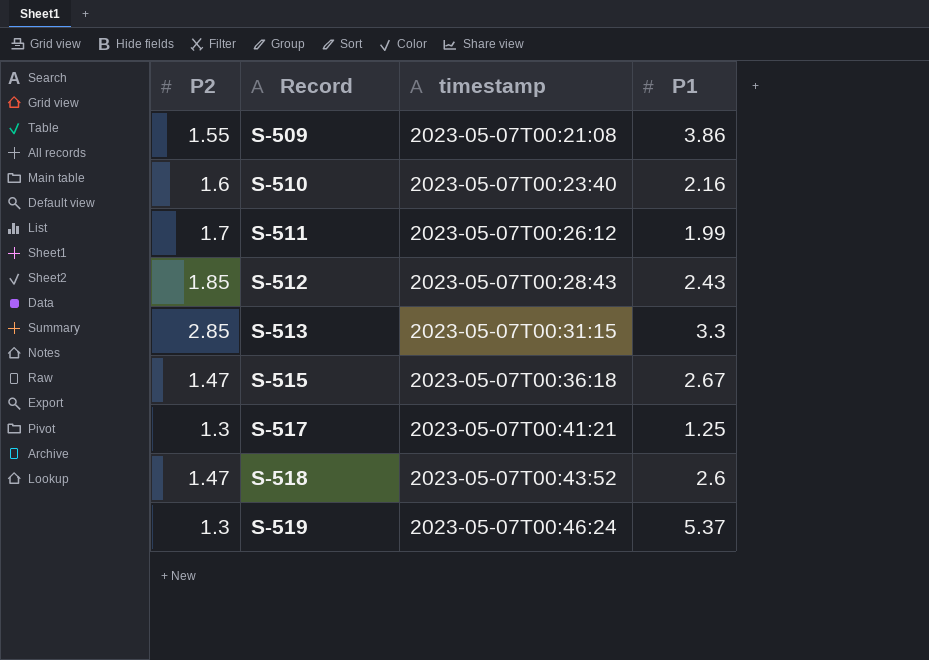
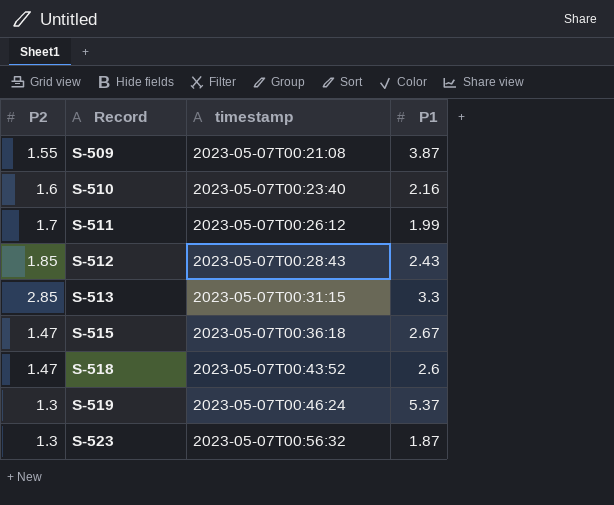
row S-517: 1.3 | 2023-05-07T00:41:21 | 1.25 -> none
S-509 | P1: 3.86 -> 3.87
row S-523: none -> 1.3 | 2023-05-07T00:56:32 | 1.87

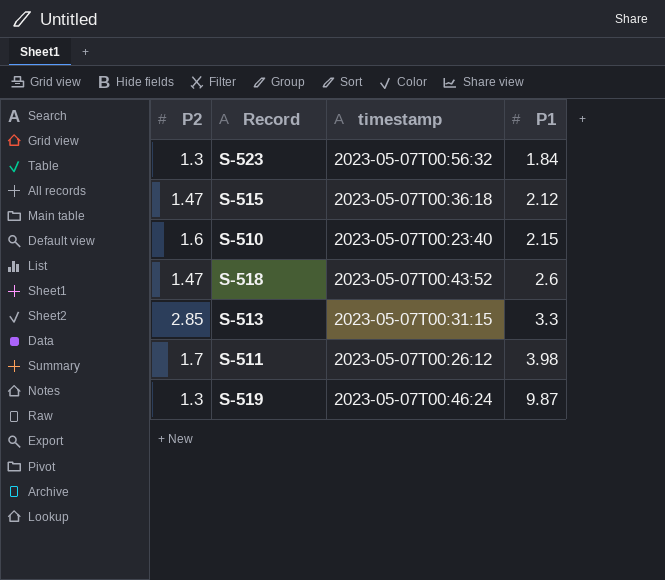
row order: Record ascending -> P1 ascending
row S-509: 1.55 | 2023-05-07T00:21:08 | 3.87 -> none
row S-512: 1.85 | 2023-05-07T00:28:43 | 2.43 -> none
S-523 | P1: 1.87 -> 1.84
S-515 | P1: 2.67 -> 2.12
S-510 | P1: 2.16 -> 2.15
S-511 | P1: 1.99 -> 3.98
S-519 | P1: 5.37 -> 9.87

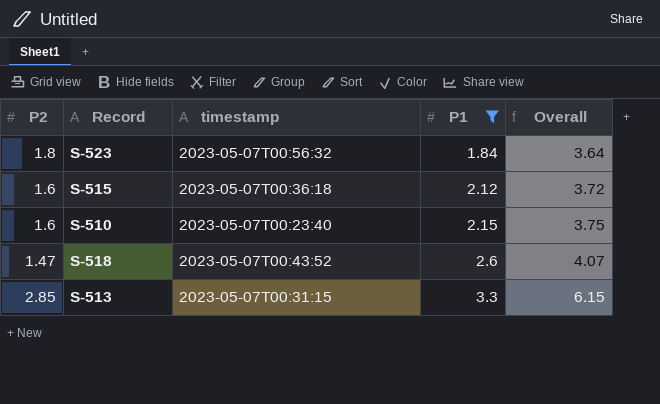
filter: none -> P1 <= 3.3
column Overall | formula: none -> [P2] + [P1]
S-523 | P2: 1.3 -> 1.8
S-515 | P2: 1.47 -> 1.6

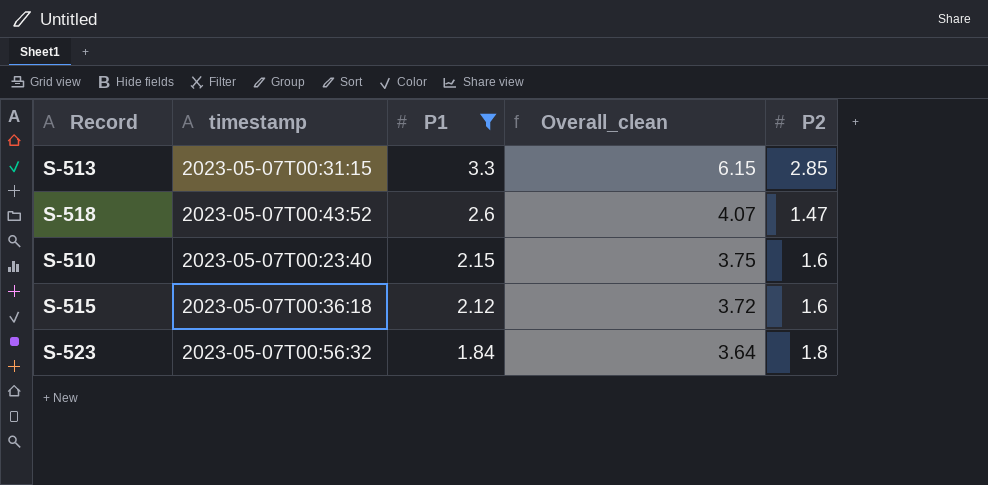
row order: P1 ascending -> P1 descending
column name: Overall -> Overall_clean
column P2 | position: 1 -> 5

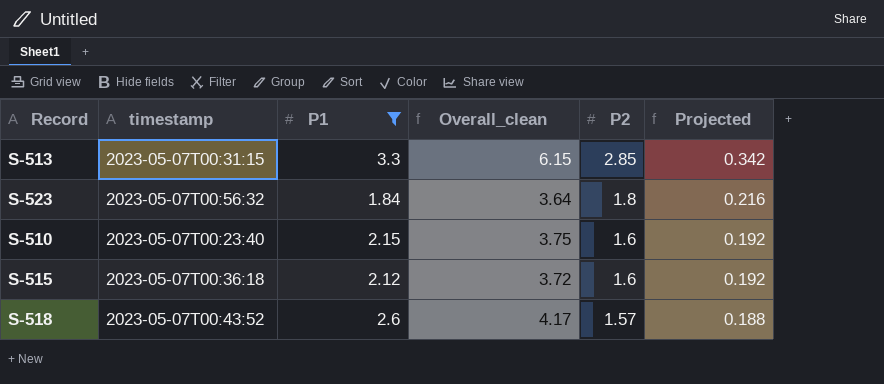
row order: P1 descending -> P2 descending
column Projected | formula: none -> [P2] * 0.12
S-518 | Overall_clean: 4.07 -> 4.17
S-518 | P2: 1.47 -> 1.57

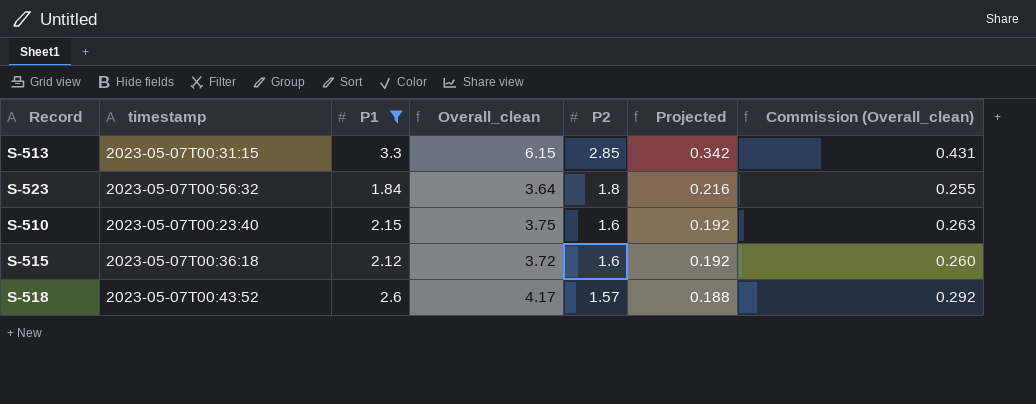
column Commission (Overall_clean) | formula: none -> [Overall_clean] * 0.07

